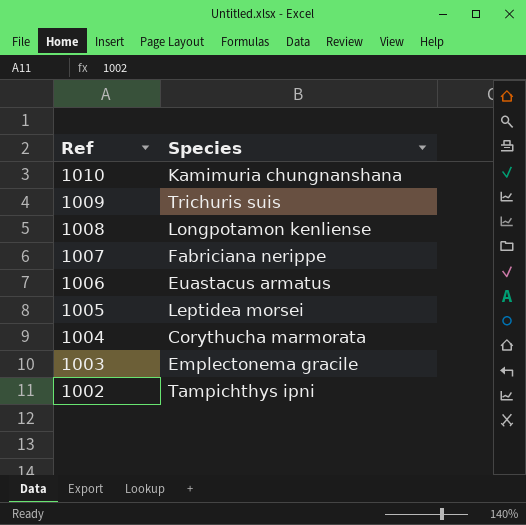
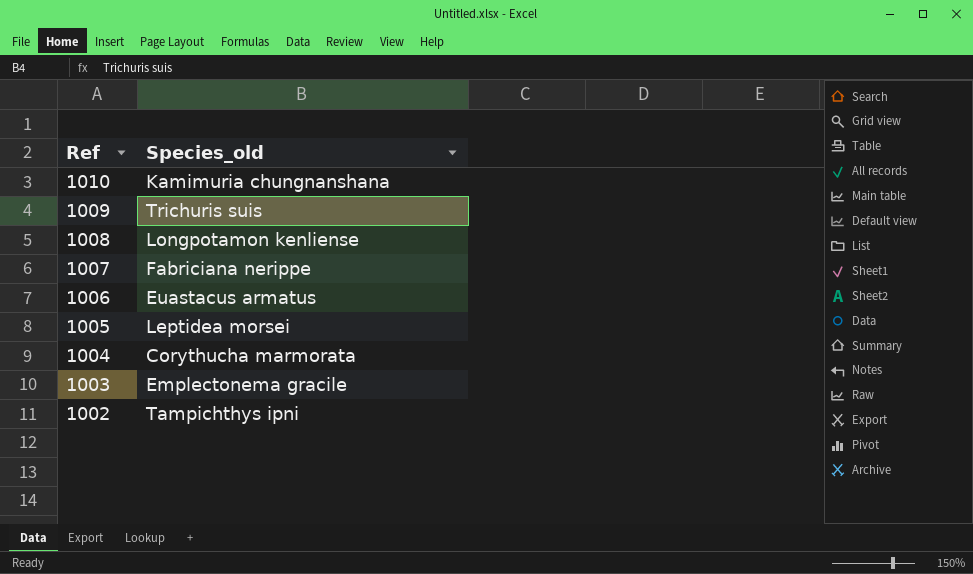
column name: Species -> Species_old

